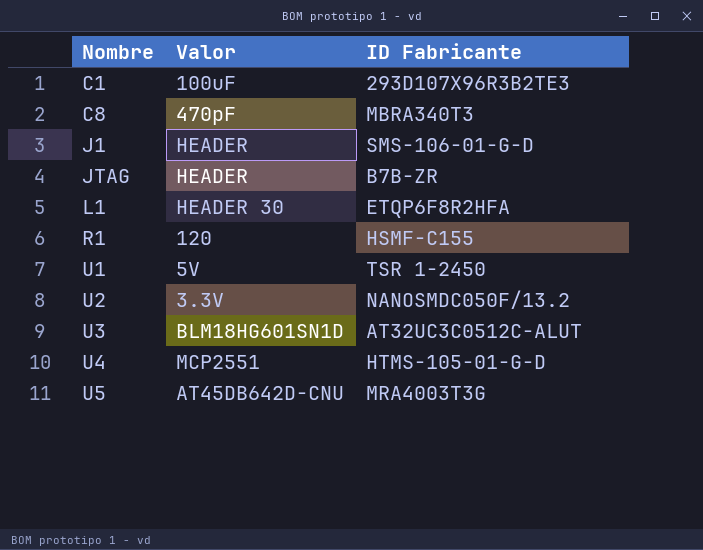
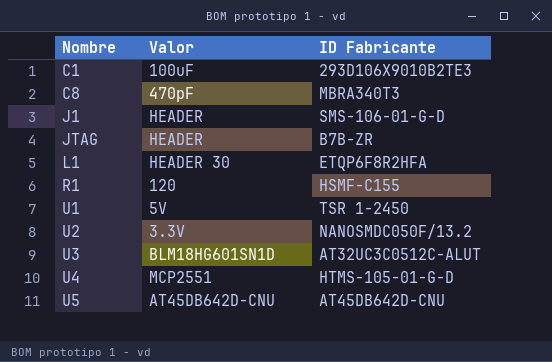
C1 | ID Fabricante: 293D107X96R3B2TE3 -> 293D106X9010B2TE3
U5 | ID Fabricante: MRA4003T3G -> AT45DB642D-CNU

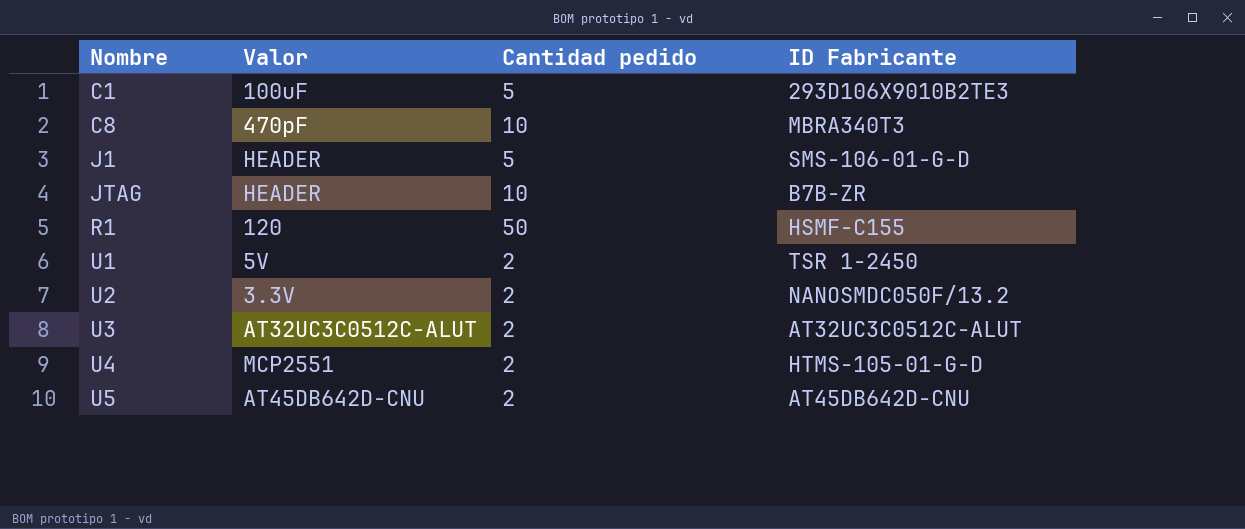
column Cantidad pedido | position: none -> 3
row L1: HEADER 30 | ETQP6F8R2HFA -> none
U3 | Valor: BLM18HG601SN1D -> AT32UC3C0512C-ALUT

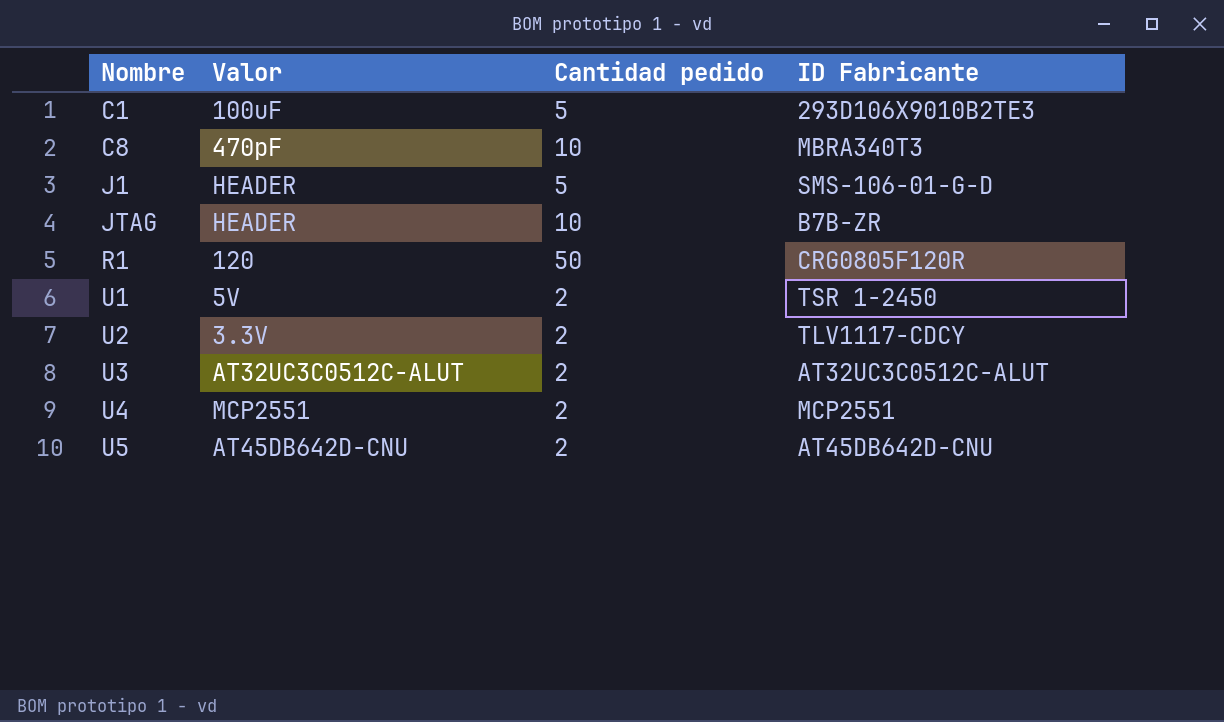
R1 | ID Fabricante: HSMF-C155 -> CRG0805F120R
U2 | ID Fabricante: NANOSMDC050F/13.2 -> TLV1117-CDCY
U4 | ID Fabricante: HTMS-105-01-G-D -> MCP2551

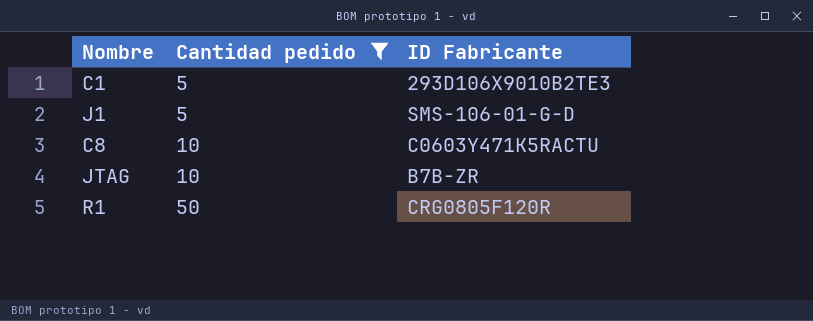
filter: none -> Cantidad pedido != 2
row order: Nombre ascending -> Cantidad pedido ascending
column Valor | position: 2 -> none
C8 | ID Fabricante: MBRA340T3 -> C0603Y471K5RACTU

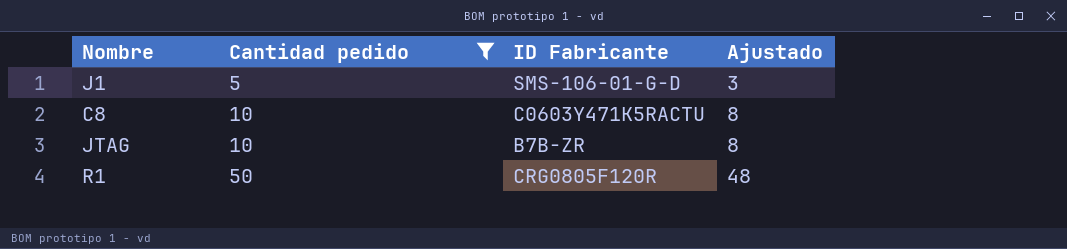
column Ajustado | formula: none -> [Cantidad pedido] - 2
row C1: 5 | 293D106X9010B2TE3 -> none

